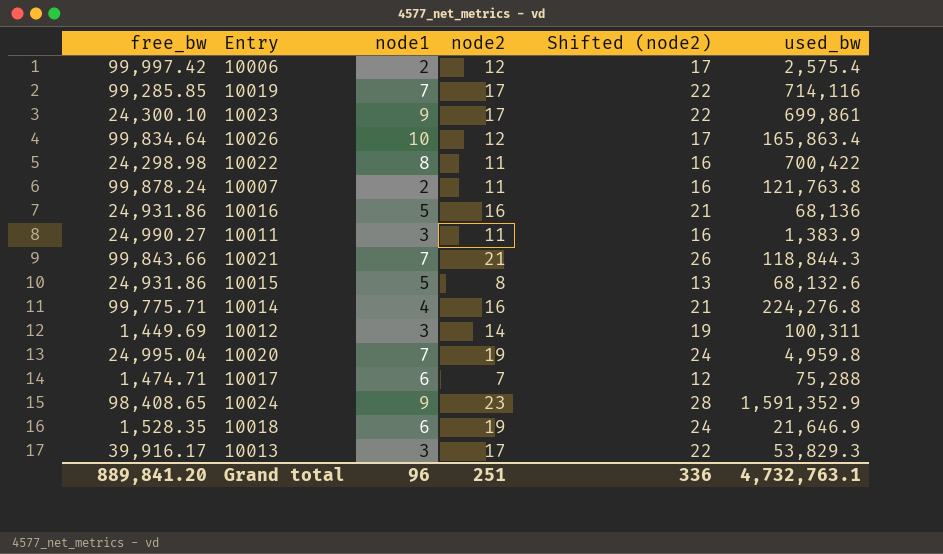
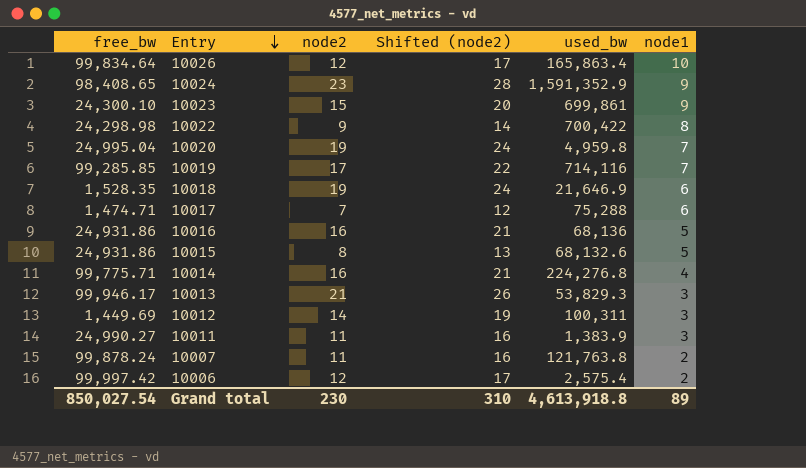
row order: none -> Entry descending
column node1 | position: 3 -> 6
row 10021: 99,843.66 | 7 | 21 | 26 | 118,844.3 -> none
10023 | node2: 17 -> 15
10023 | Shifted (node2): 22 -> 20
10022 | node2: 11 -> 9
10022 | Shifted (node2): 16 -> 14
10013 | free_bw: 39,916.17 -> 99,946.17
10013 | node2: 17 -> 21
10013 | Shifted (node2): 22 -> 26
Grand total | free_bw: 889,841.20 -> 850,027.54
Grand total | node2: 251 -> 230
Grand total | Shifted (node2): 336 -> 310
Grand total | used_bw: 4,732,763.1 -> 4,613,918.8
Grand total | node1: 96 -> 89

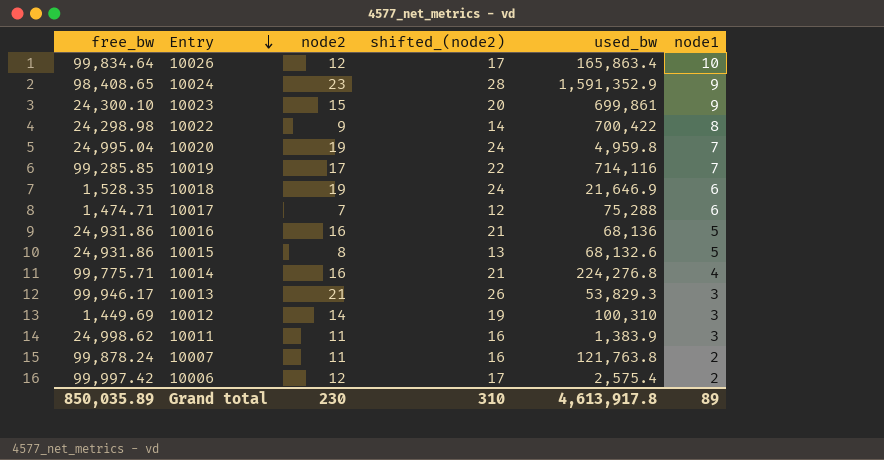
column name: Shifted (node2) -> shifted_(node2)
10012 | used_bw: 100,311 -> 100,310
10011 | free_bw: 24,990.27 -> 24,998.62
Grand total | free_bw: 850,027.54 -> 850,035.89
Grand total | used_bw: 4,613,918.8 -> 4,613,917.8

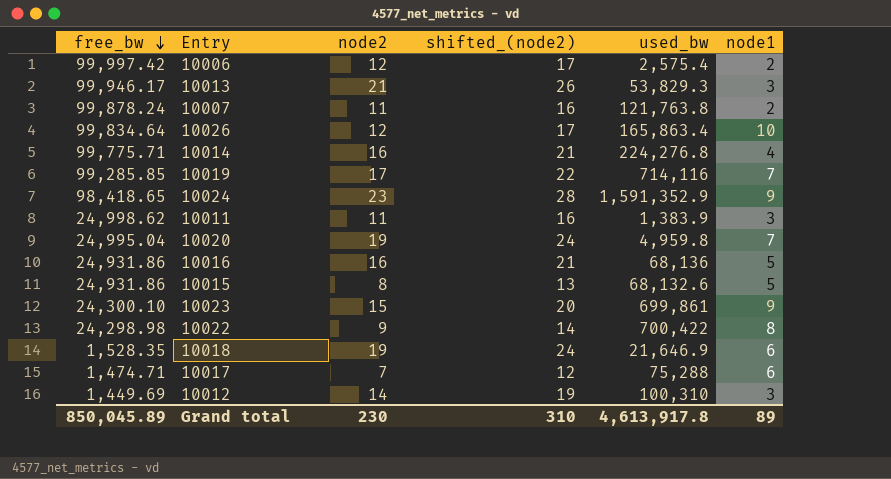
row order: Entry descending -> free_bw descending
10024 | free_bw: 98,408.65 -> 98,418.65
Grand total | free_bw: 850,035.89 -> 850,045.89

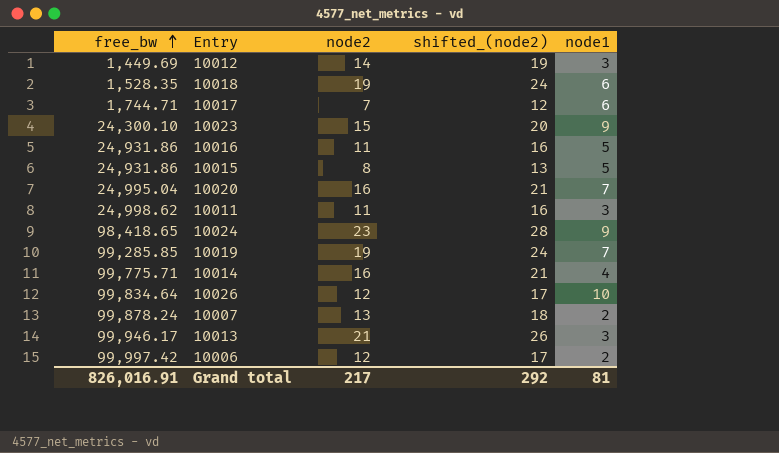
row order: free_bw descending -> free_bw ascending
column used_bw | position: 5 -> none
row 10022: 24,298.98 | 9 | 14 | 700,422 | 8 -> none
10017 | free_bw: 1,474.71 -> 1,744.71
10016 | node2: 16 -> 11
10016 | shifted_(node2): 21 -> 16
10020 | node2: 19 -> 16
10020 | shifted_(node2): 24 -> 21
10019 | node2: 17 -> 19
10019 | shifted_(node2): 22 -> 24
10007 | node2: 11 -> 13
10007 | shifted_(node2): 16 -> 18
Grand total | free_bw: 850,045.89 -> 826,016.91
Grand total | node2: 230 -> 217
Grand total | shifted_(node2): 310 -> 292
Grand total | node1: 89 -> 81

